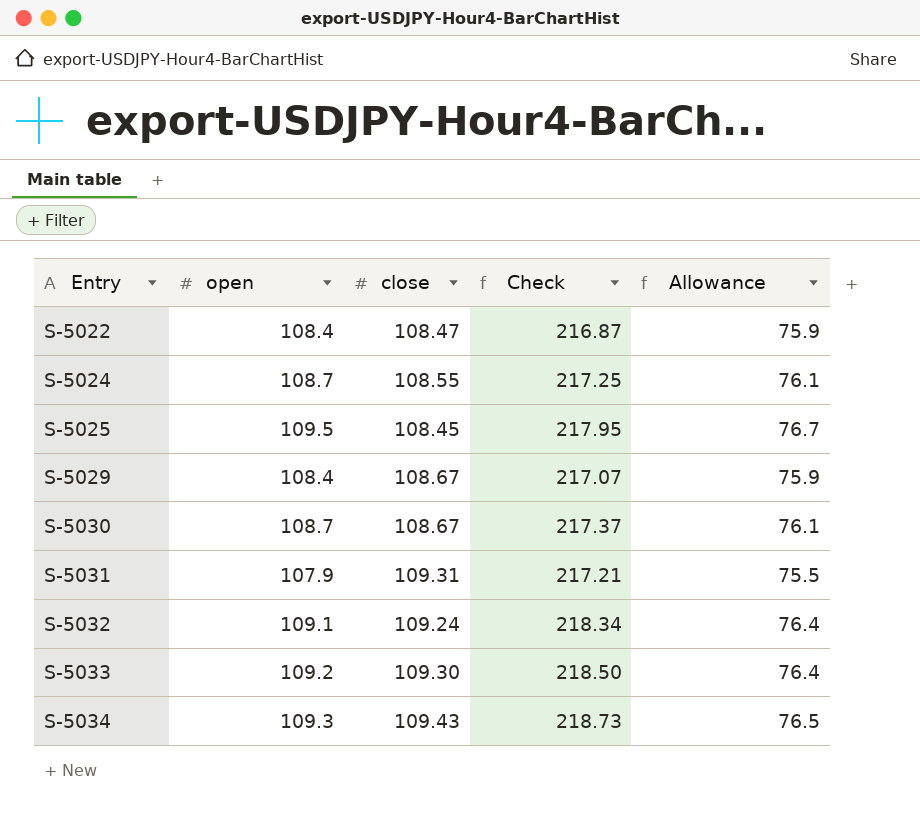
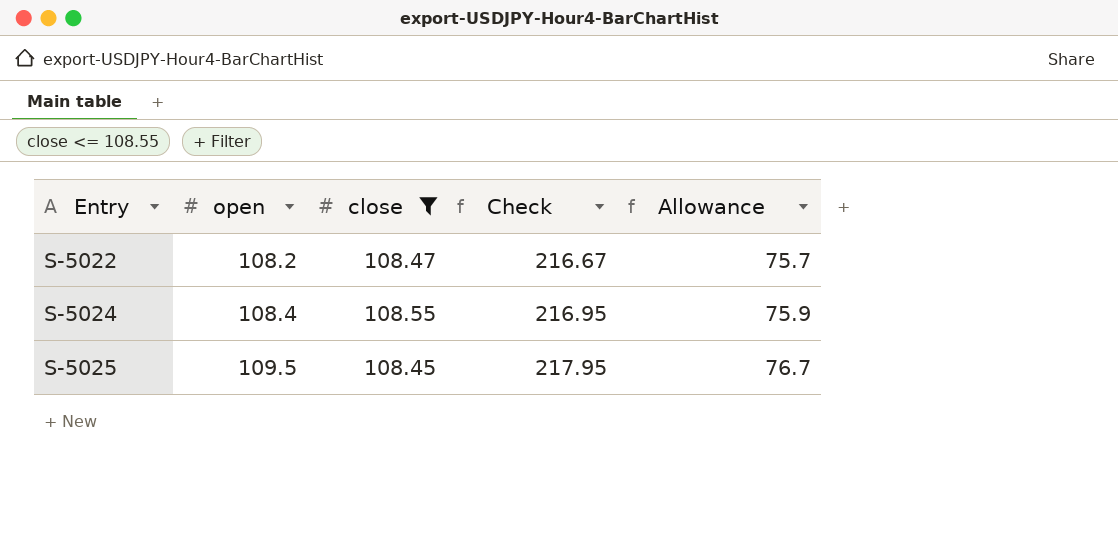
filter: none -> close <= 108.55
S-5022 | open: 108.4 -> 108.2
S-5022 | Check: 216.87 -> 216.67
S-5022 | Allowance: 75.9 -> 75.7
S-5024 | open: 108.7 -> 108.4
S-5024 | Check: 217.25 -> 216.95
S-5024 | Allowance: 76.1 -> 75.9

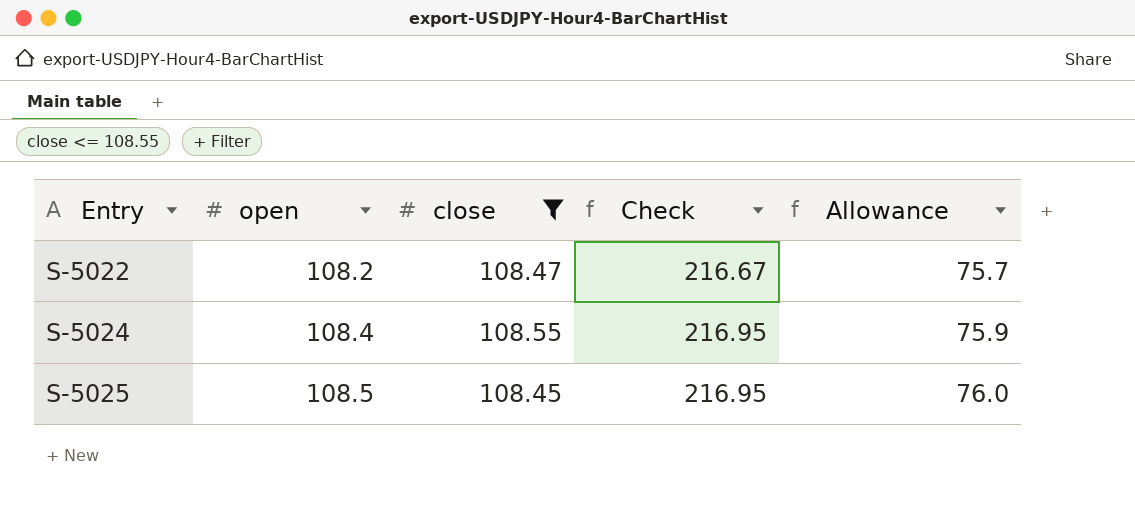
S-5025 | open: 109.5 -> 108.5
S-5025 | Check: 217.95 -> 216.95
S-5025 | Allowance: 76.7 -> 76.0

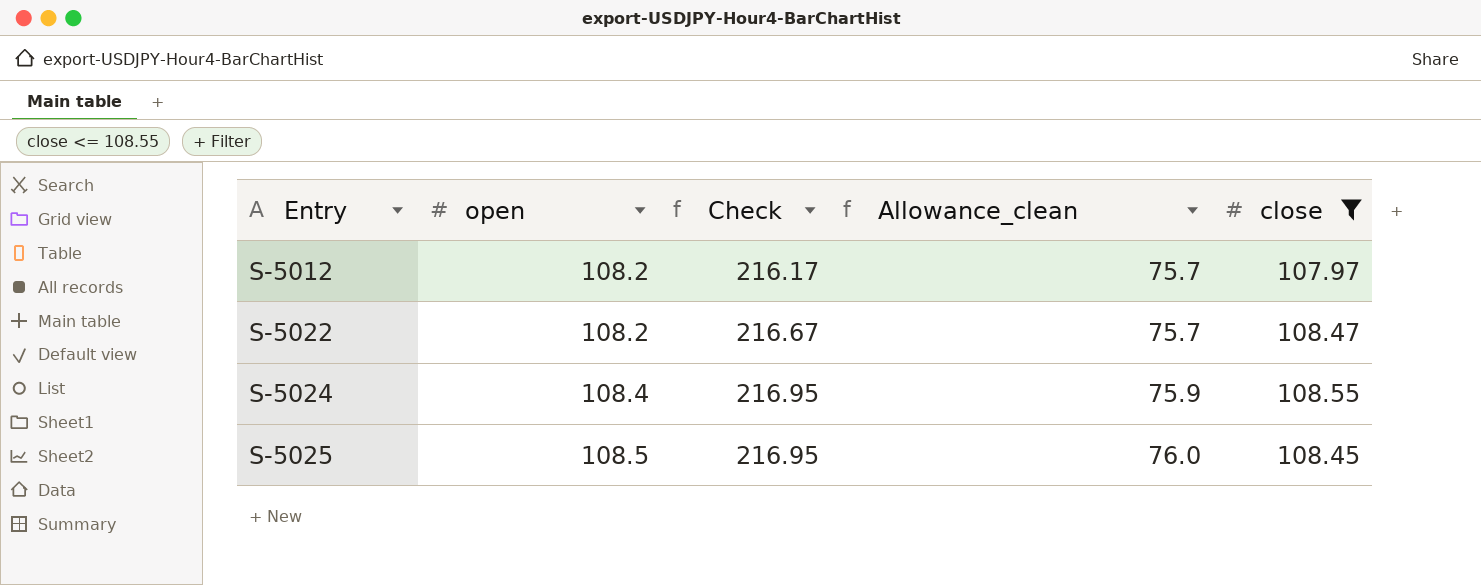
column name: Allowance -> Allowance_clean
column close | position: 3 -> 5
row S-5012: none -> 108.2 | 216.17 | 75.7 | 107.97

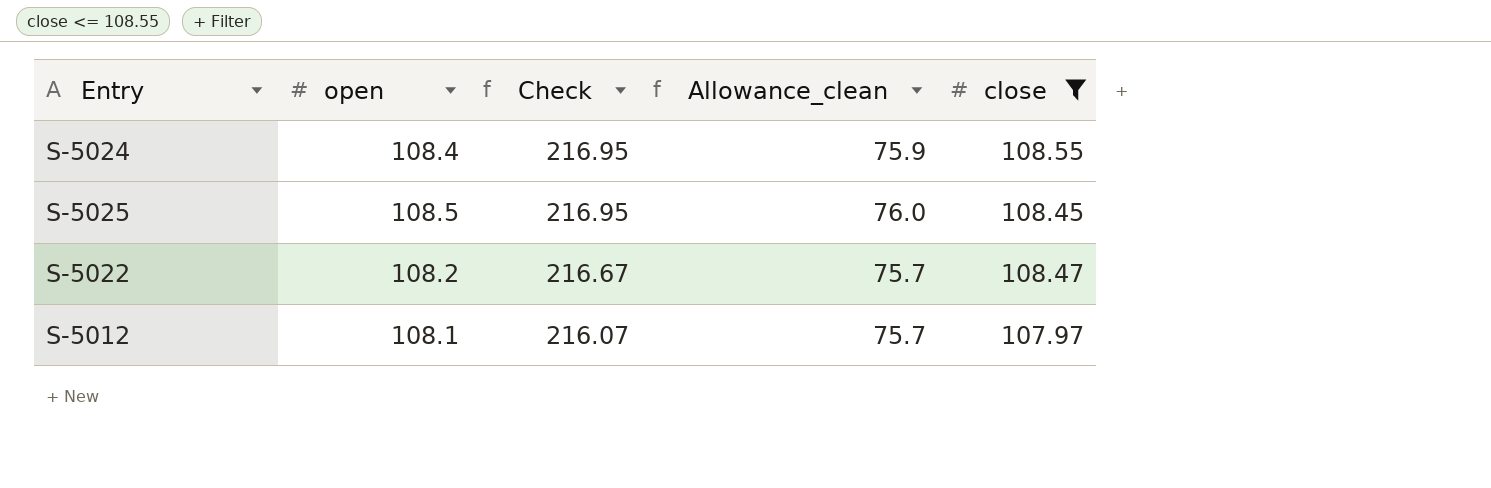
row order: Entry ascending -> Check descending
S-5012 | open: 108.2 -> 108.1
S-5012 | Check: 216.17 -> 216.07

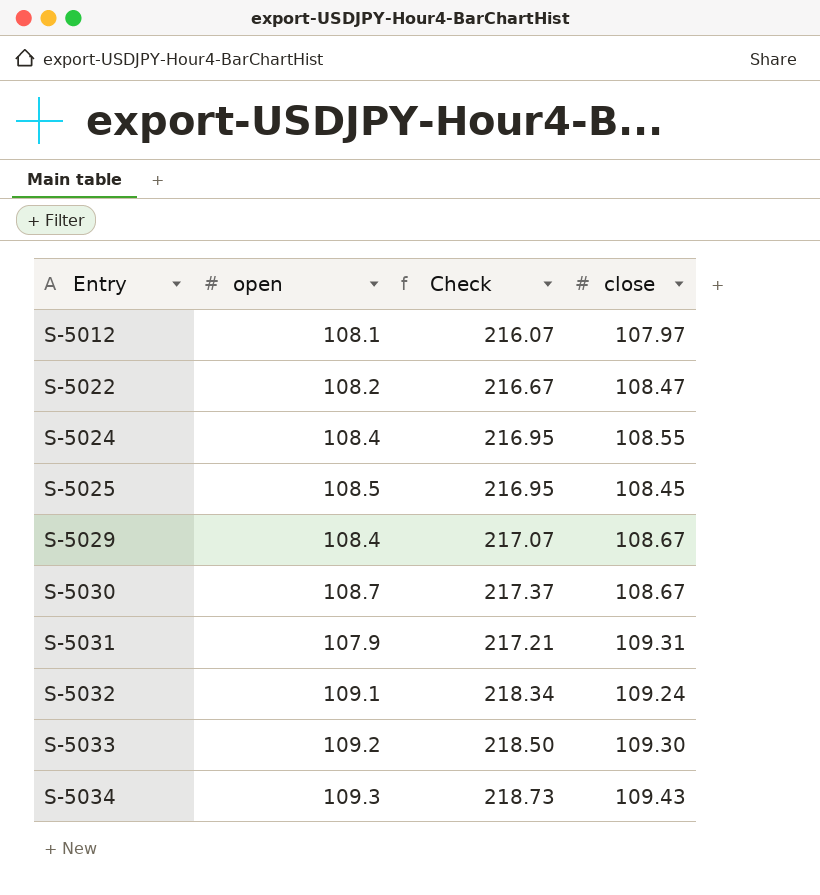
filter: close <= 108.55 -> none
row order: Check descending -> Entry ascending
column Allowance_clean | formula: [open] * 0.7 -> none

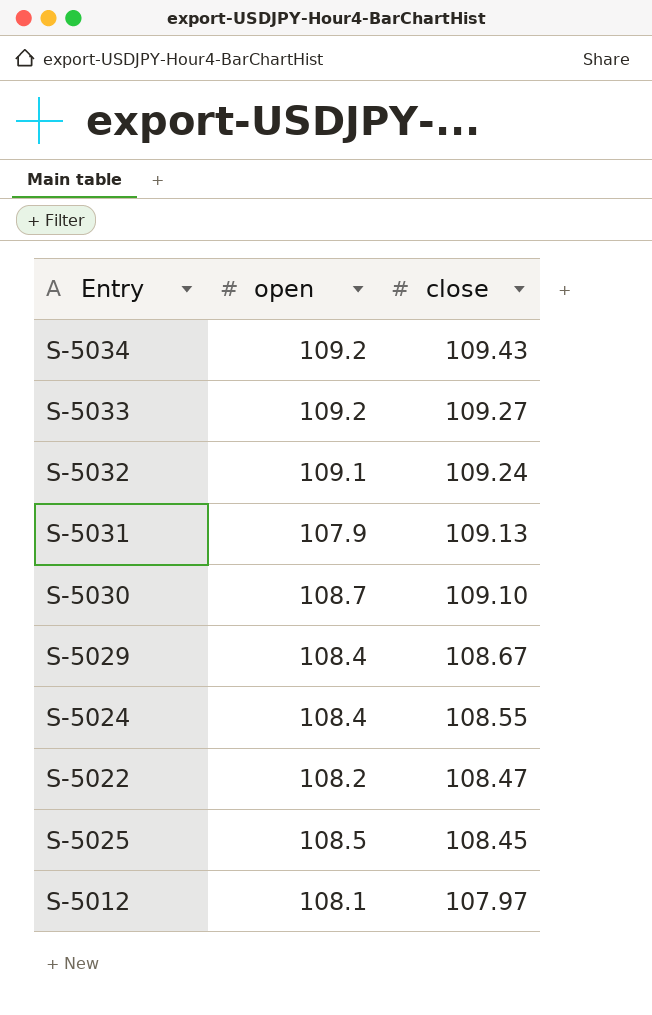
row order: Entry ascending -> close descending
column Check | formula: [open] + [close] -> none
S-5034 | open: 109.3 -> 109.2
S-5033 | close: 109.30 -> 109.27
S-5031 | close: 109.31 -> 109.13
S-5030 | close: 108.67 -> 109.10

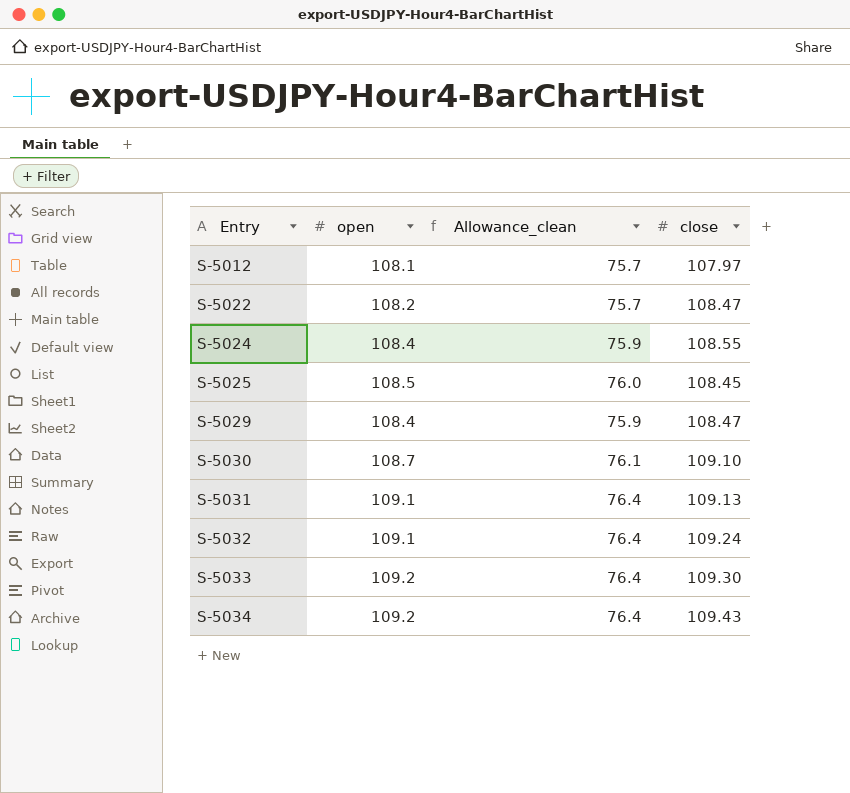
row order: close descending -> Entry ascending
column Allowance_clean | formula: none -> [open] * 0.7
S-5029 | close: 108.67 -> 108.47
S-5031 | open: 107.9 -> 109.1
S-5033 | close: 109.27 -> 109.30

